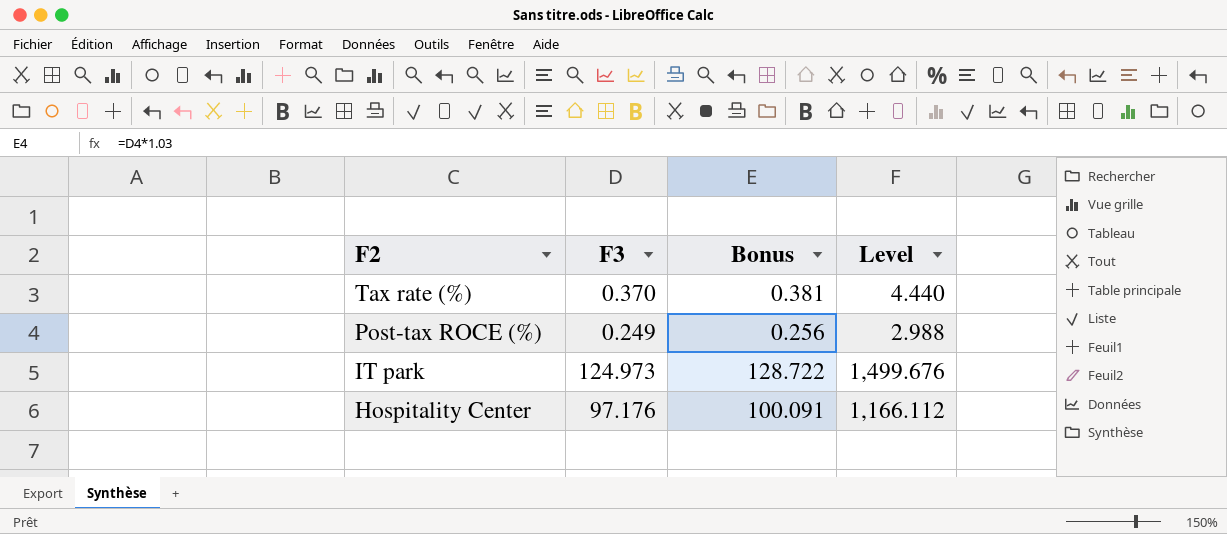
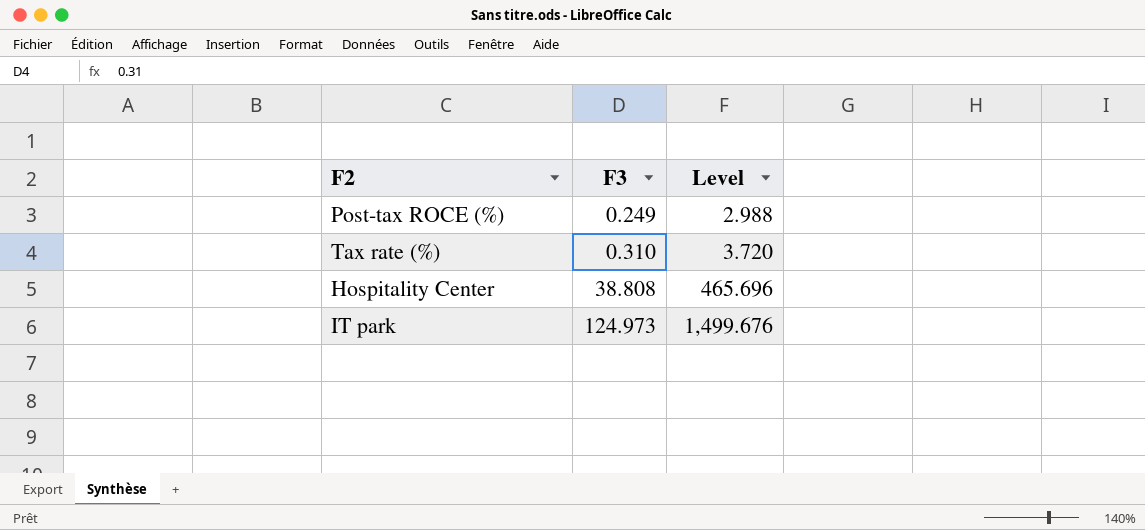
row order: F2 descending -> F3 ascending
column Bonus | formula: [F3] * 1.03 -> none
Tax rate (%) | F3: 0.370 -> 0.310
Tax rate (%) | Level: 4.440 -> 3.720
Hospitality Center | F3: 97.176 -> 38.808
Hospitality Center | Level: 1,166.112 -> 465.696

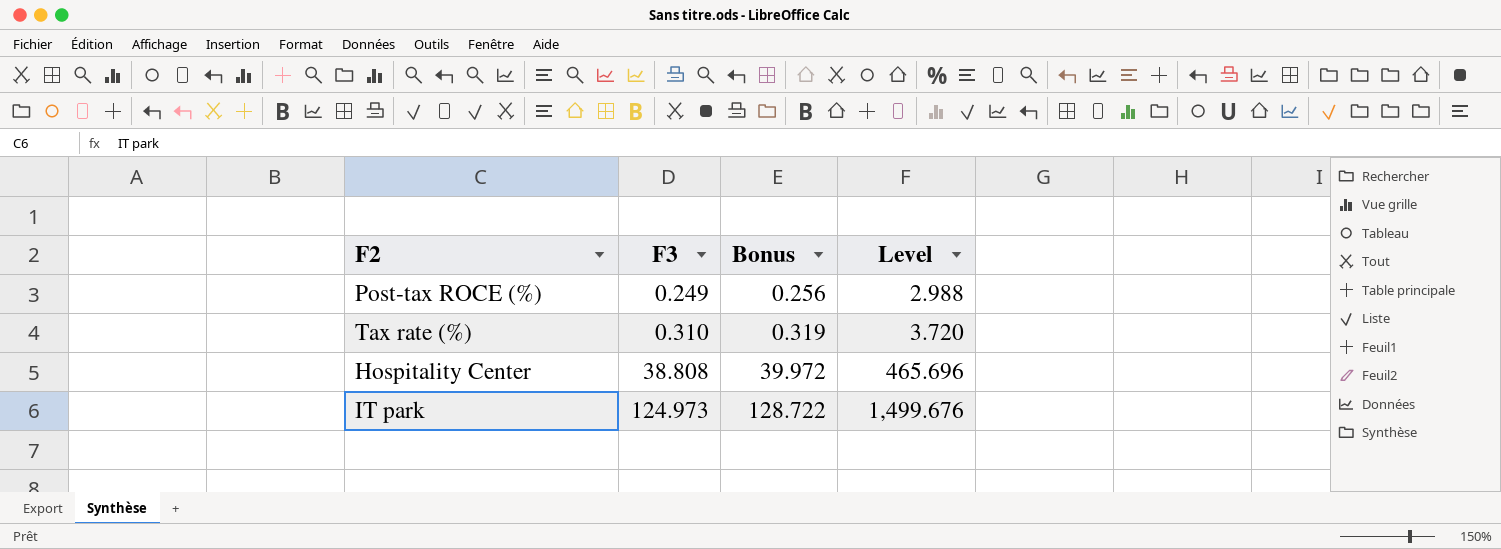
column Bonus | formula: none -> [F3] * 1.03

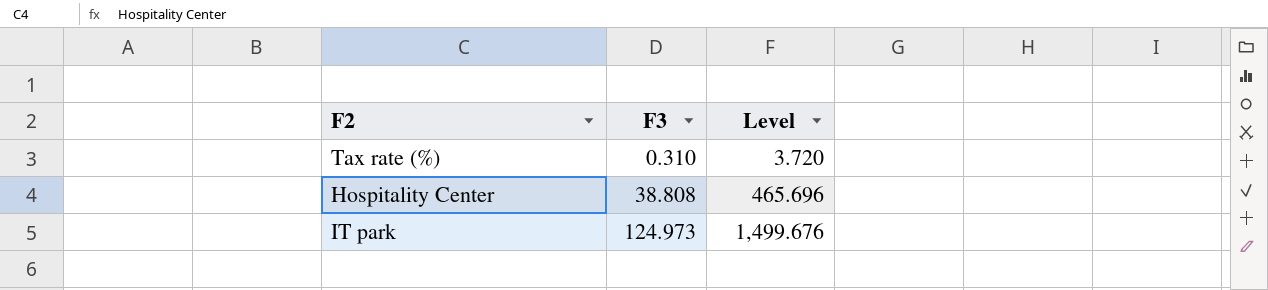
column Bonus | formula: [F3] * 1.03 -> none
row Post-tax ROCE (%): 0.249 | 0.256 | 2.988 -> none

